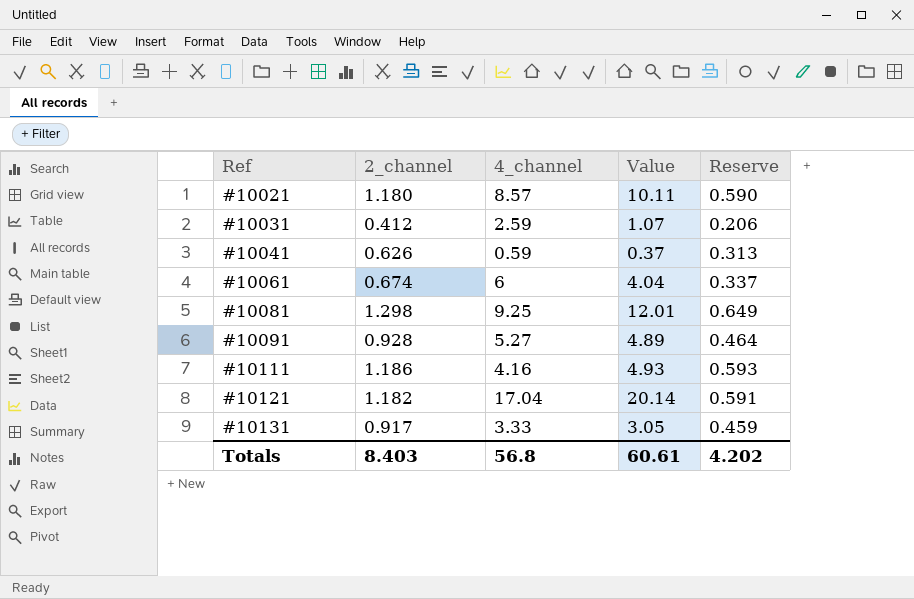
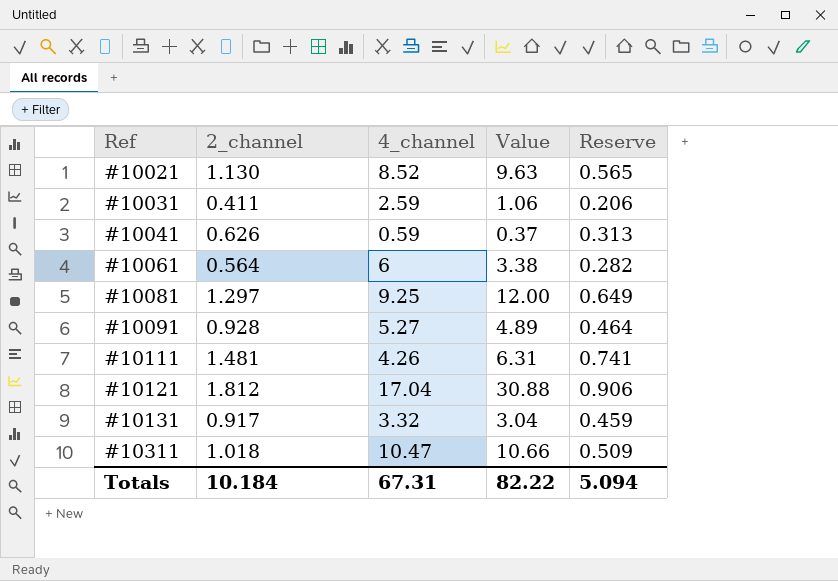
#10021 | 2_channel: 1.180 -> 1.130
#10021 | 4_channel: 8.57 -> 8.52
#10021 | Value: 10.11 -> 9.63
#10021 | Reserve: 0.590 -> 0.565
#10031 | 2_channel: 0.412 -> 0.411
#10031 | Value: 1.07 -> 1.06
#10061 | 2_channel: 0.674 -> 0.564
#10061 | Value: 4.04 -> 3.38
#10061 | Reserve: 0.337 -> 0.282
#10081 | 2_channel: 1.298 -> 1.297
#10081 | Value: 12.01 -> 12.00
#10111 | 2_channel: 1.186 -> 1.481
#10111 | 4_channel: 4.16 -> 4.26
#10111 | Value: 4.93 -> 6.31
#10111 | Reserve: 0.593 -> 0.741
#10121 | 2_channel: 1.182 -> 1.812
#10121 | Value: 20.14 -> 30.88
#10121 | Reserve: 0.591 -> 0.906
#10131 | 4_channel: 3.33 -> 3.32
#10131 | Value: 3.05 -> 3.04
row #10311: none -> 1.018 | 10.47 | 10.66 | 0.509
Totals | 2_channel: 8.403 -> 10.184
Totals | 4_channel: 56.8 -> 67.31
Totals | Value: 60.61 -> 82.22
Totals | Reserve: 4.202 -> 5.094

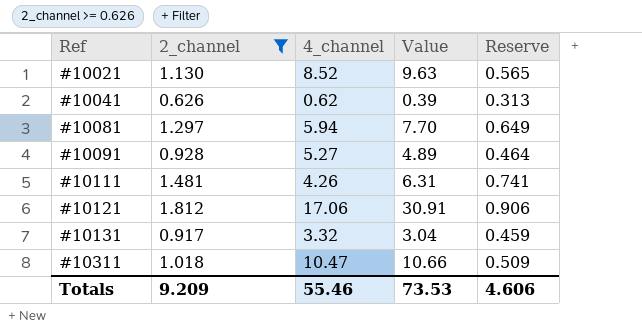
filter: none -> 2_channel >= 0.626
#10041 | 4_channel: 0.59 -> 0.62
#10041 | Value: 0.37 -> 0.39
#10081 | 4_channel: 9.25 -> 5.94
#10081 | Value: 12.00 -> 7.70
#10121 | 4_channel: 17.04 -> 17.06
#10121 | Value: 30.88 -> 30.91
Totals | 2_channel: 10.184 -> 9.209
Totals | 4_channel: 67.31 -> 55.46
Totals | Value: 82.22 -> 73.53
Totals | Reserve: 5.094 -> 4.606

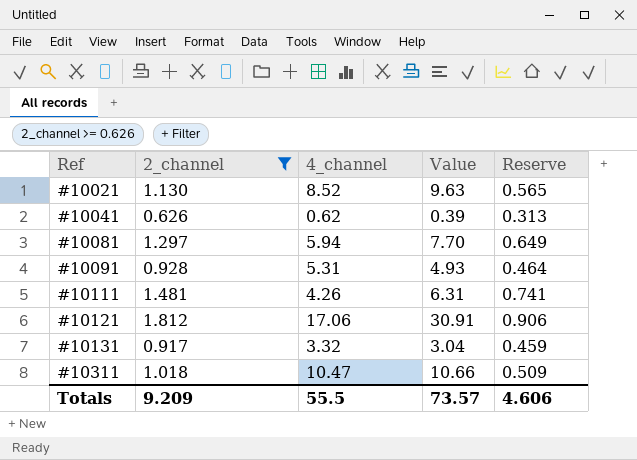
#10091 | 4_channel: 5.27 -> 5.31
#10091 | Value: 4.89 -> 4.93
Totals | 4_channel: 55.46 -> 55.5
Totals | Value: 73.53 -> 73.57

